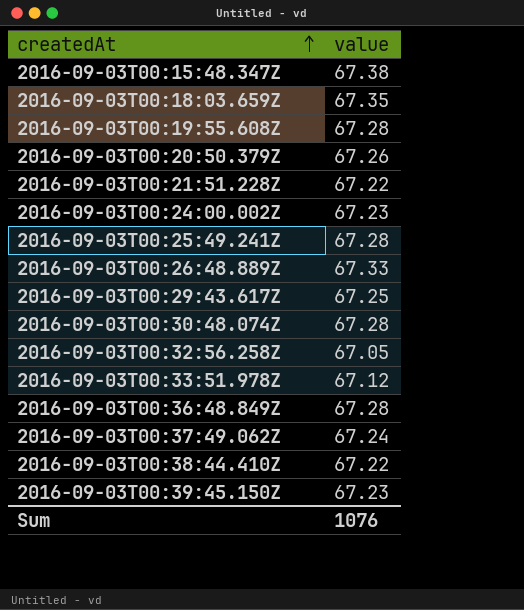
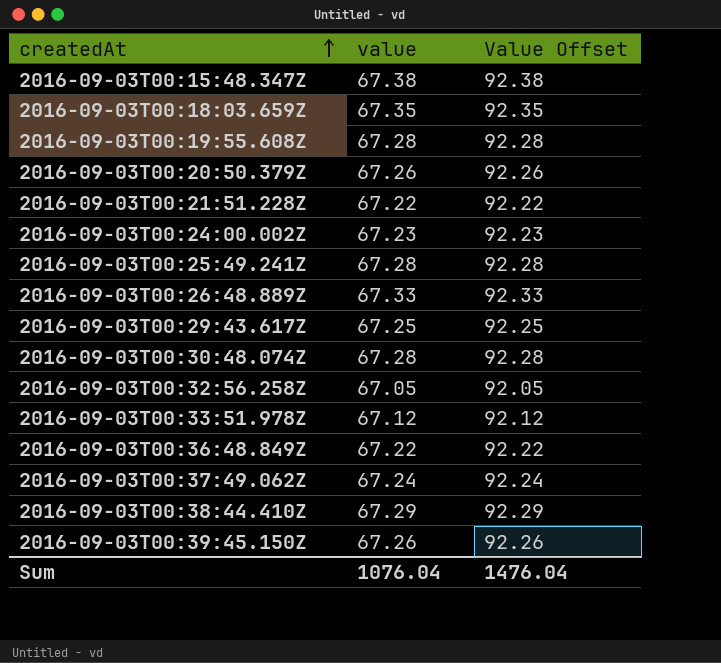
column Value Offset | formula: none -> [value] + 25
2016-09-03T00:36:48.849Z | value: 67.28 -> 67.22
2016-09-03T00:38:44.410Z | value: 67.22 -> 67.29
2016-09-03T00:39:45.150Z | value: 67.23 -> 67.26
Sum | value: 1076 -> 1076.04

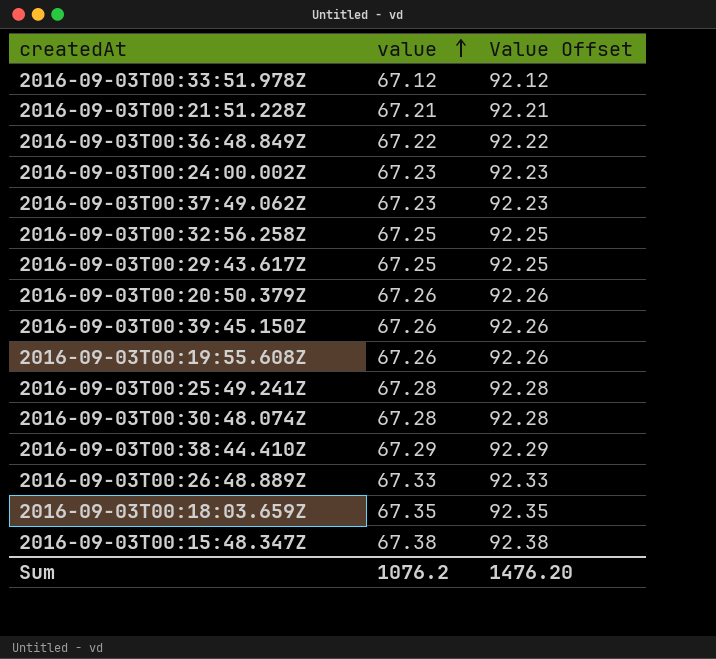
row order: createdAt ascending -> value ascending
2016-09-03T00:21:51.228Z | value: 67.22 -> 67.21
2016-09-03T00:21:51.228Z | Value Offset: 92.22 -> 92.21
2016-09-03T00:37:49.062Z | value: 67.24 -> 67.23
2016-09-03T00:37:49.062Z | Value Offset: 92.24 -> 92.23
2016-09-03T00:32:56.258Z | value: 67.05 -> 67.25
2016-09-03T00:32:56.258Z | Value Offset: 92.05 -> 92.25
2016-09-03T00:19:55.608Z | value: 67.28 -> 67.26
2016-09-03T00:19:55.608Z | Value Offset: 92.28 -> 92.26
Sum | value: 1076.04 -> 1076.2
Sum | Value Offset: 1476.04 -> 1476.20

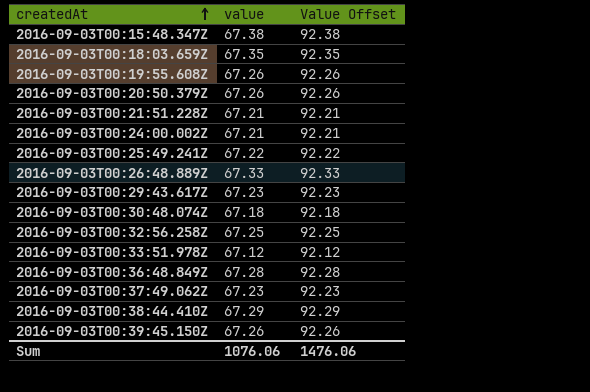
row order: value ascending -> createdAt ascending
2016-09-03T00:24:00.002Z | value: 67.23 -> 67.21
2016-09-03T00:24:00.002Z | Value Offset: 92.23 -> 92.21
2016-09-03T00:25:49.241Z | value: 67.28 -> 67.22
2016-09-03T00:25:49.241Z | Value Offset: 92.28 -> 92.22
2016-09-03T00:29:43.617Z | value: 67.25 -> 67.23
2016-09-03T00:29:43.617Z | Value Offset: 92.25 -> 92.23
2016-09-03T00:30:48.074Z | value: 67.28 -> 67.18
2016-09-03T00:30:48.074Z | Value Offset: 92.28 -> 92.18
2016-09-03T00:36:48.849Z | value: 67.22 -> 67.28
2016-09-03T00:36:48.849Z | Value Offset: 92.22 -> 92.28
Sum | value: 1076.2 -> 1076.06
Sum | Value Offset: 1476.20 -> 1476.06

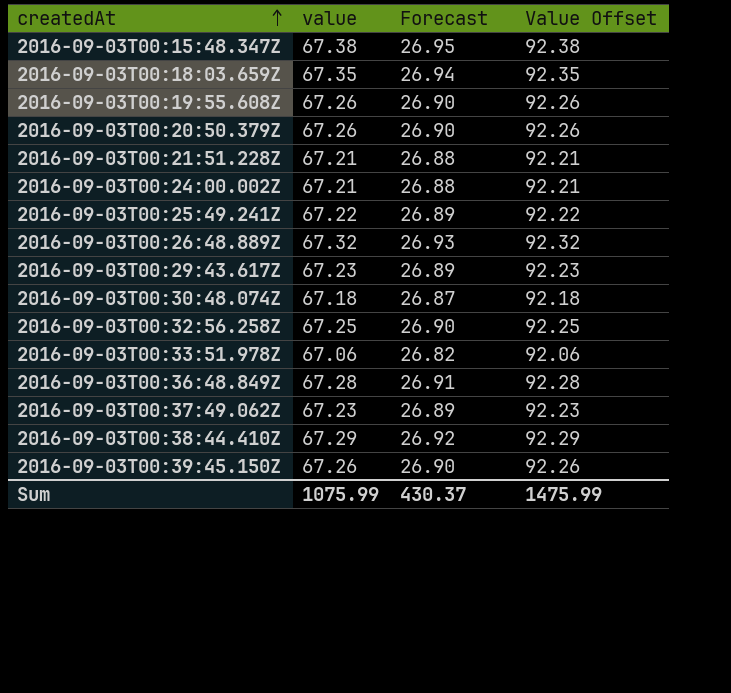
column Forecast | formula: none -> [value] * 0.4
2016-09-03T00:26:48.889Z | value: 67.33 -> 67.32
2016-09-03T00:26:48.889Z | Value Offset: 92.33 -> 92.32
2016-09-03T00:33:51.978Z | value: 67.12 -> 67.06
2016-09-03T00:33:51.978Z | Value Offset: 92.12 -> 92.06
Sum | value: 1076.06 -> 1075.99
Sum | Value Offset: 1476.06 -> 1475.99

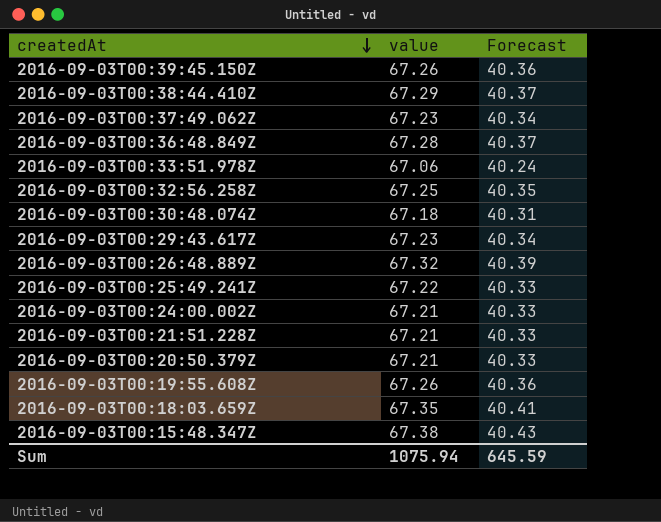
row order: createdAt ascending -> createdAt descending
column Value Offset | formula: [value] + 25 -> none
column Forecast | formula: [value] * 0.4 -> [value] * 0.6
2016-09-03T00:20:50.379Z | value: 67.26 -> 67.21
Sum | value: 1075.99 -> 1075.94
Sum | Forecast: 430.37 -> 645.59

